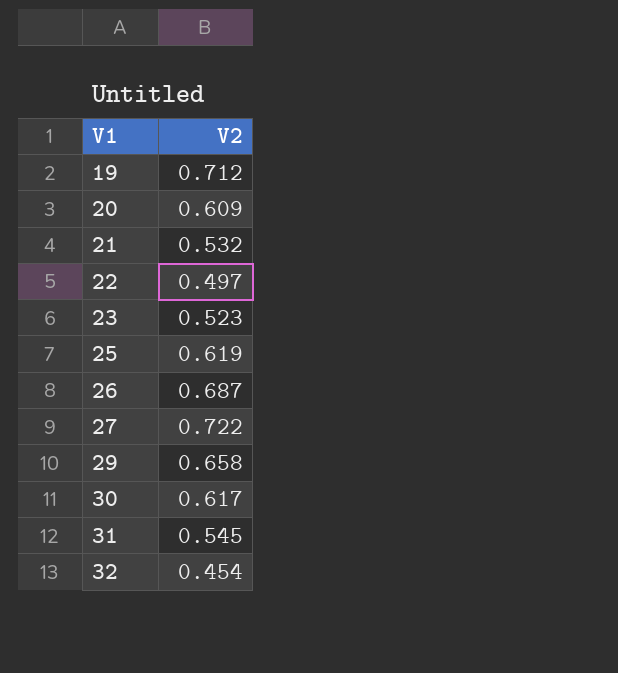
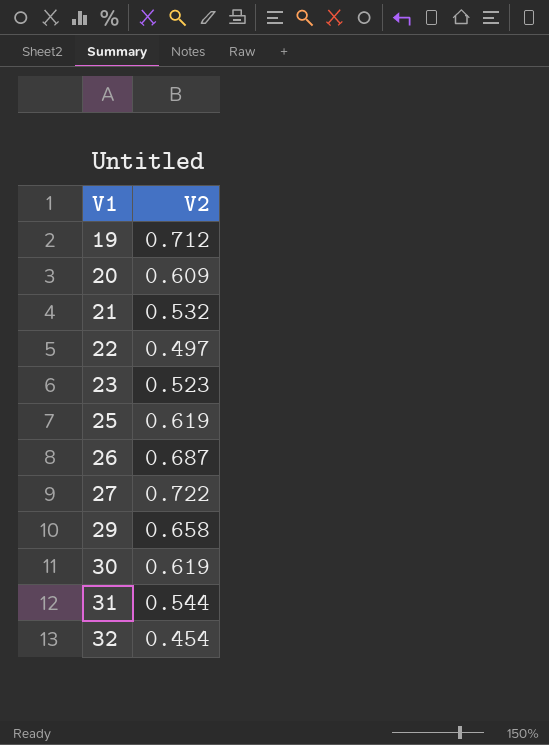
30 | V2: 0.617 -> 0.619
31 | V2: 0.545 -> 0.544

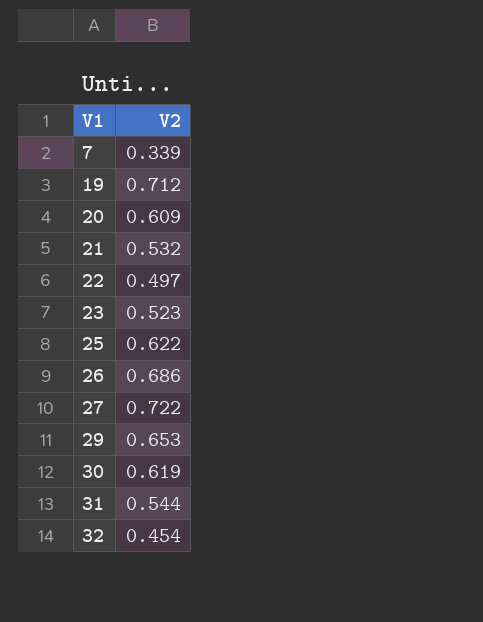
row 7: none -> 0.339
25 | V2: 0.619 -> 0.622
26 | V2: 0.687 -> 0.686
29 | V2: 0.658 -> 0.653

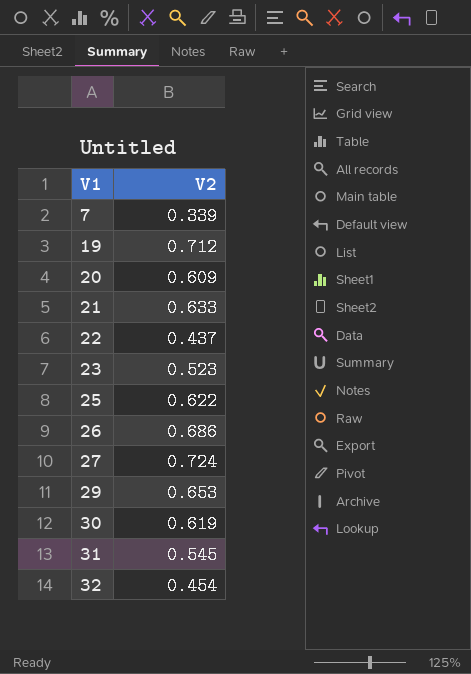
21 | V2: 0.532 -> 0.633
22 | V2: 0.497 -> 0.437
27 | V2: 0.722 -> 0.724
31 | V2: 0.544 -> 0.545

